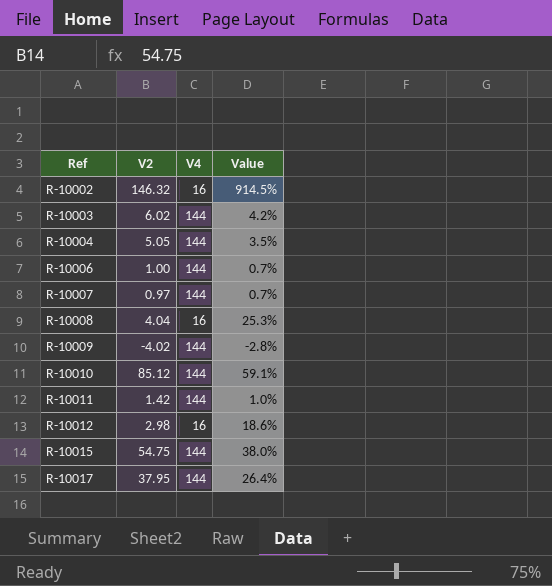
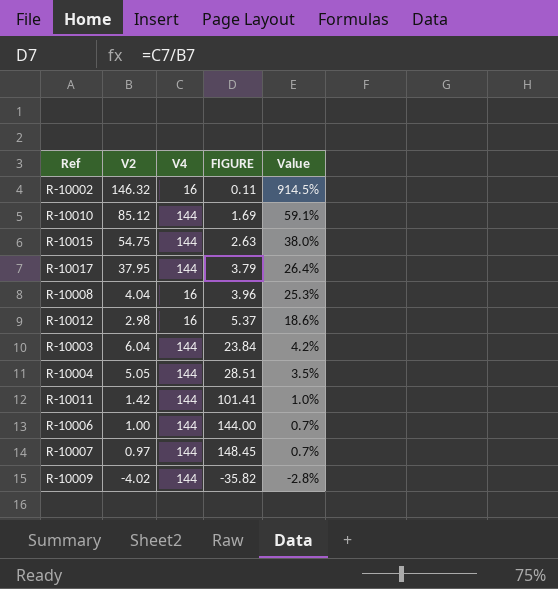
row order: Ref ascending -> Value descending
column FIGURE | formula: none -> [V4] / [V2]
R-10003 | V2: 6.02 -> 6.04

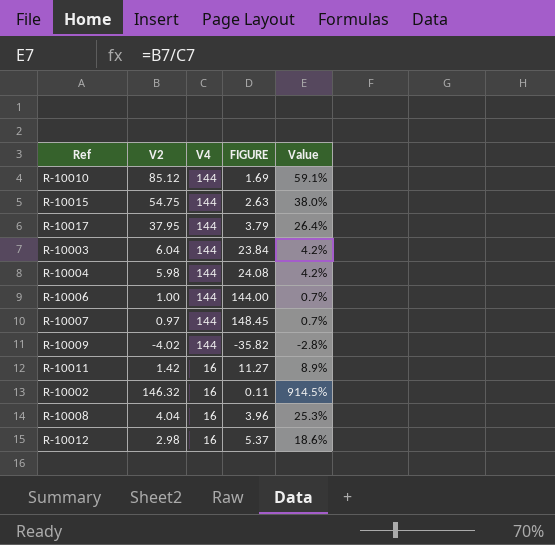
row order: Value descending -> V4 descending
R-10004 | V2: 5.05 -> 5.98
R-10004 | FIGURE: 28.51 -> 24.08
R-10004 | Value: 3.5% -> 4.2%
R-10011 | V4: 144 -> 16
R-10011 | FIGURE: 101.41 -> 11.27
R-10011 | Value: 1.0% -> 8.9%

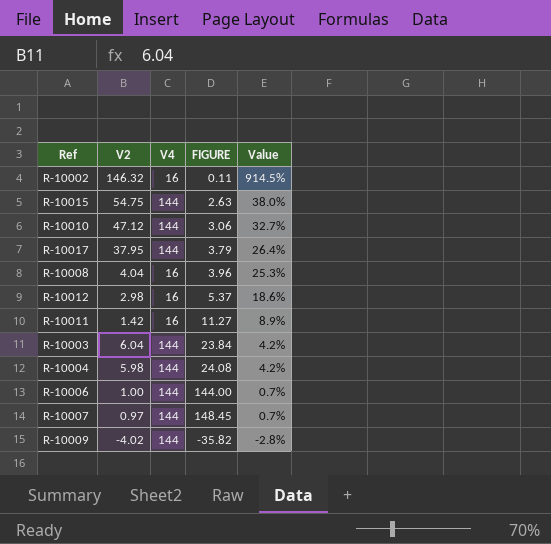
row order: V4 descending -> Value descending
R-10010 | V2: 85.12 -> 47.12
R-10010 | FIGURE: 1.69 -> 3.06
R-10010 | Value: 59.1% -> 32.7%

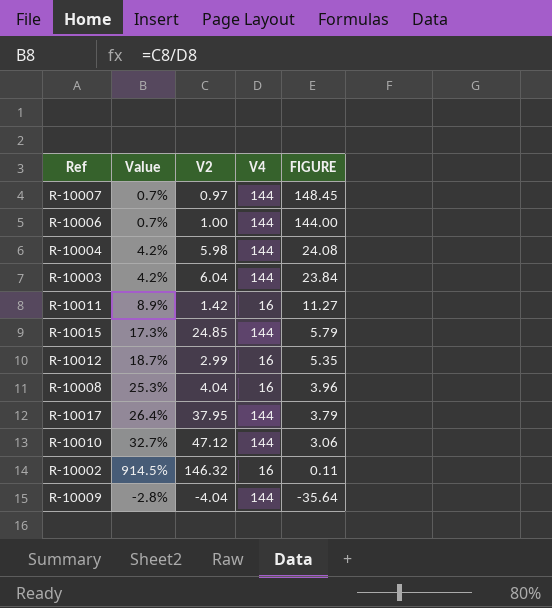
row order: Value descending -> FIGURE descending
column Value | position: 5 -> 2
R-10015 | Value: 38.0% -> 17.3%
R-10015 | V2: 54.75 -> 24.85
R-10015 | FIGURE: 2.63 -> 5.79
R-10012 | Value: 18.6% -> 18.7%
R-10012 | V2: 2.98 -> 2.99
R-10012 | FIGURE: 5.37 -> 5.35
R-10009 | V2: -4.02 -> -4.04
R-10009 | FIGURE: -35.82 -> -35.64

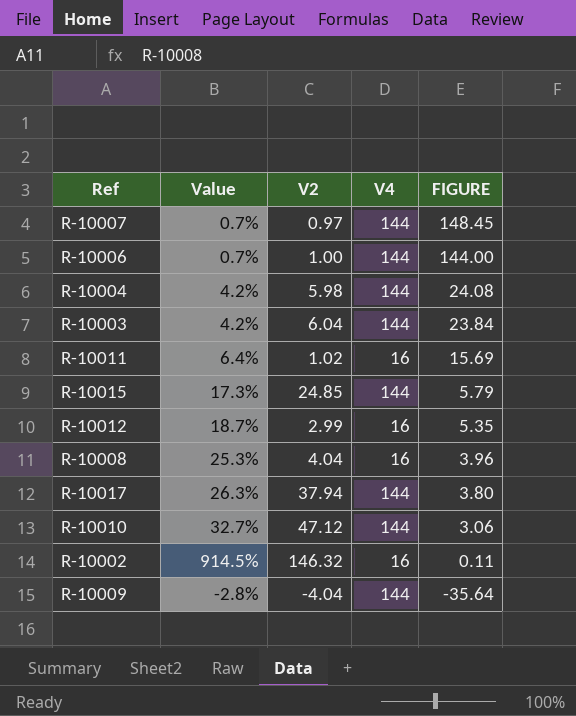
R-10011 | Value: 8.9% -> 6.4%
R-10011 | V2: 1.42 -> 1.02
R-10011 | FIGURE: 11.27 -> 15.69
R-10017 | Value: 26.4% -> 26.3%
R-10017 | V2: 37.95 -> 37.94
R-10017 | FIGURE: 3.79 -> 3.80

